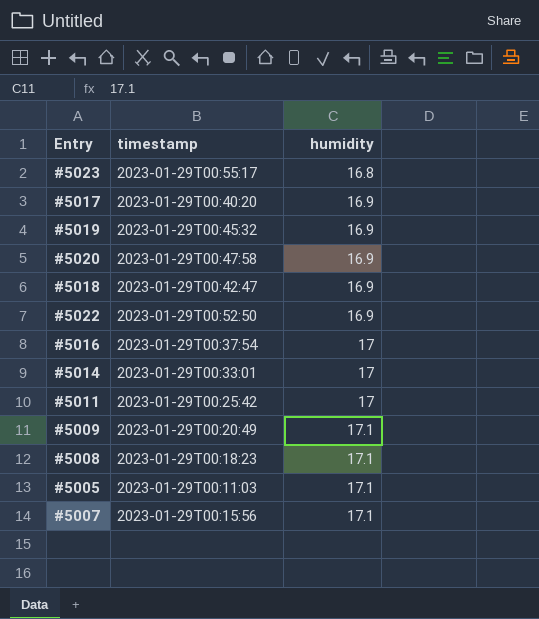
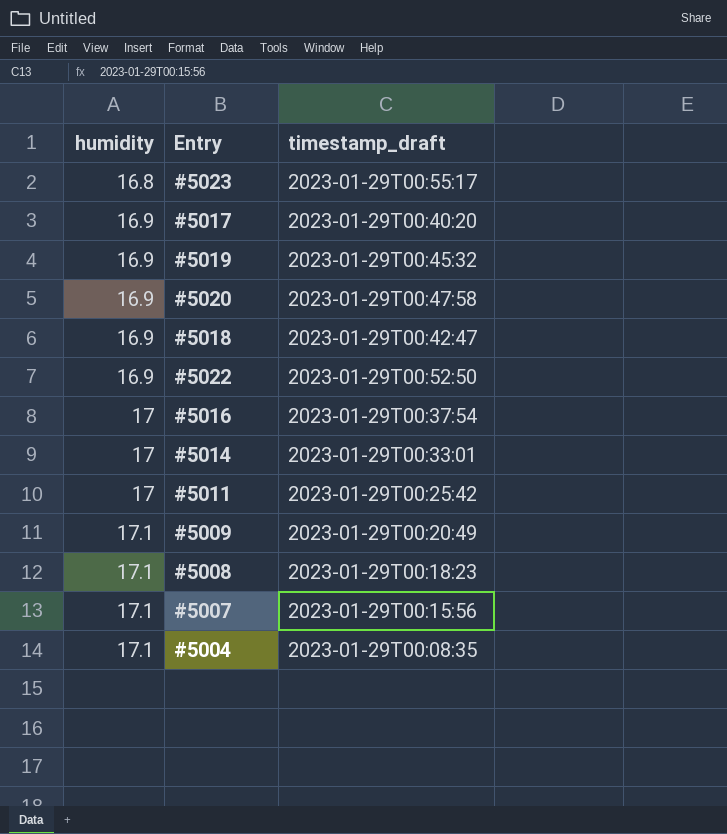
column humidity | position: 3 -> 1
column name: timestamp -> timestamp_draft
row #5005: 2023-01-29T00:11:03 | 17.1 -> none
row #5004: none -> 17.1 | 2023-01-29T00:08:35

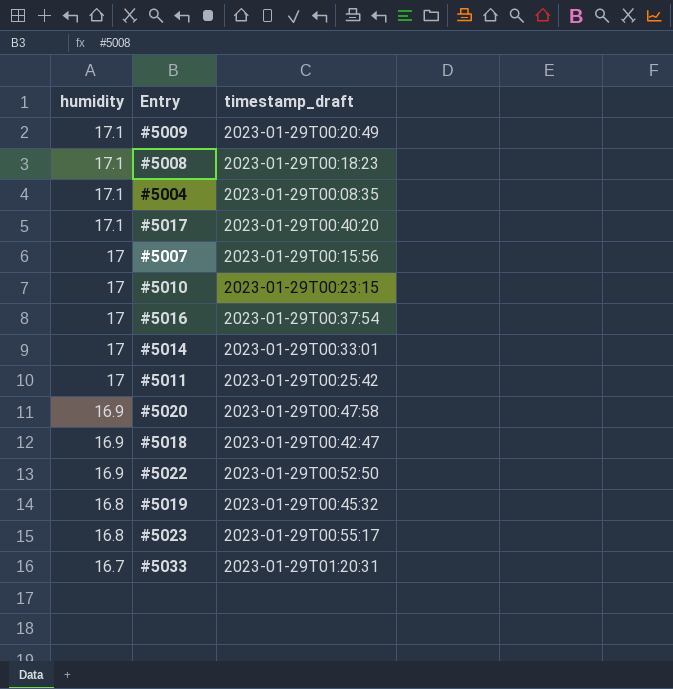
row order: humidity ascending -> humidity descending
#5017 | humidity: 16.9 -> 17.1
#5007 | humidity: 17.1 -> 17
row #5010: none -> 17 | 2023-01-29T00:23:15
#5019 | humidity: 16.9 -> 16.8
row #5033: none -> 16.7 | 2023-01-29T01:20:31

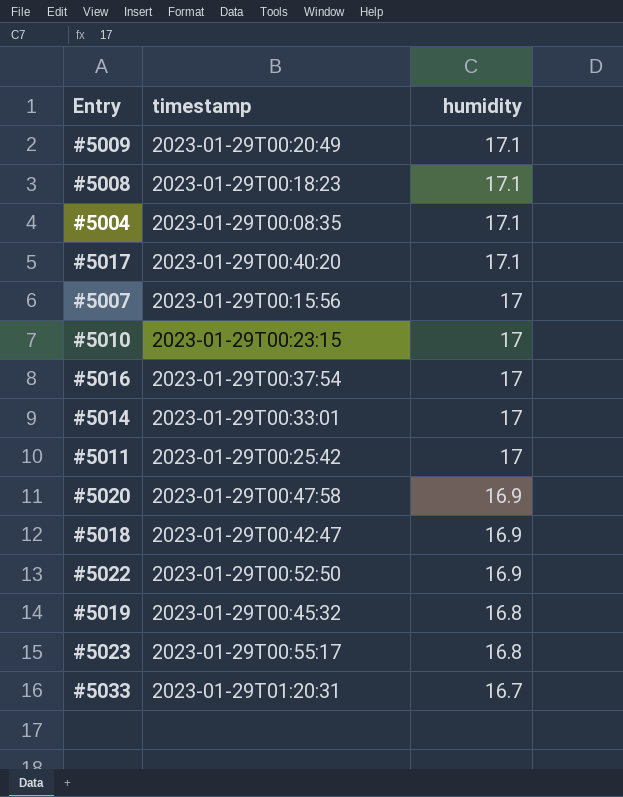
column name: timestamp_draft -> timestamp
column humidity | position: 1 -> 3

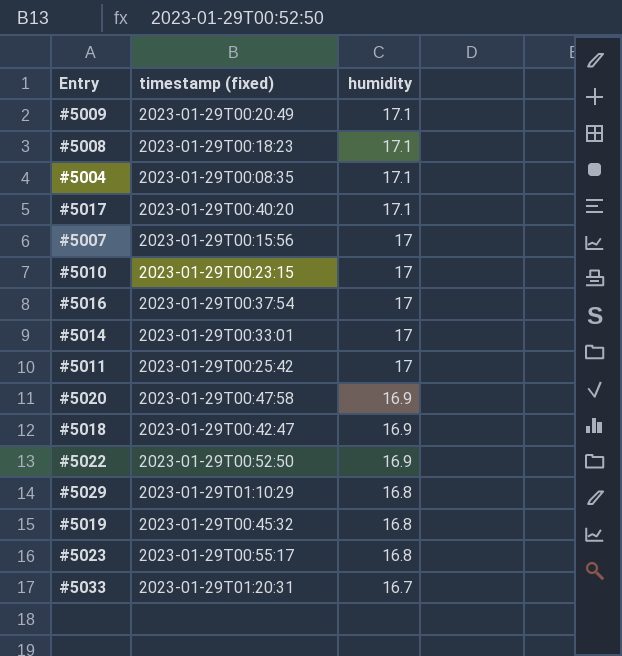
column name: timestamp -> timestamp (fixed)
row #5029: none -> 2023-01-29T01:10:29 | 16.8

